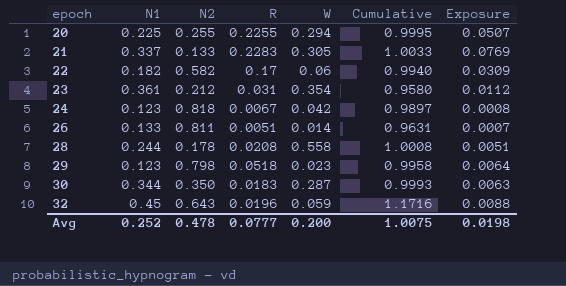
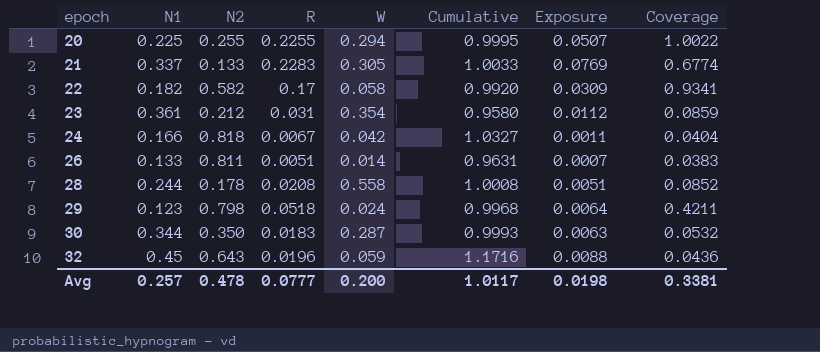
column Coverage | formula: none -> [R] / [N1]
22 | W: 0.06 -> 0.058
22 | Cumulative: 0.9940 -> 0.9920
24 | N1: 0.123 -> 0.166
24 | Cumulative: 0.9897 -> 1.0327
24 | Exposure: 0.0008 -> 0.0011
29 | W: 0.023 -> 0.024
29 | Cumulative: 0.9958 -> 0.9968
Avg | N1: 0.252 -> 0.257
Avg | Cumulative: 1.0075 -> 1.0117

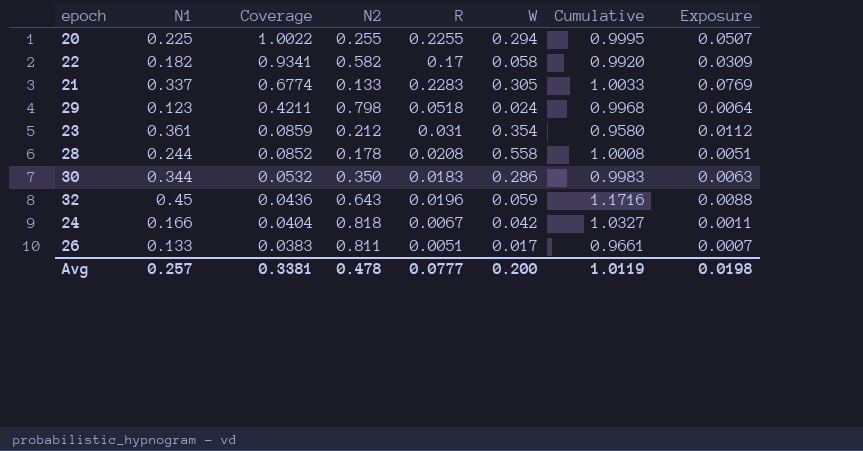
row order: epoch ascending -> Coverage descending
column Coverage | position: 8 -> 3
30 | W: 0.287 -> 0.286
30 | Cumulative: 0.9993 -> 0.9983
26 | W: 0.014 -> 0.017
26 | Cumulative: 0.9631 -> 0.9661
Avg | Cumulative: 1.0117 -> 1.0119

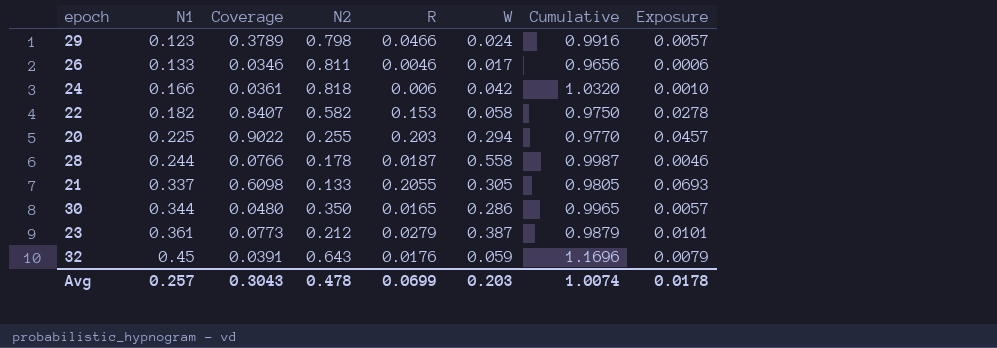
row order: Coverage descending -> N1 ascending
29 | Coverage: 0.4211 -> 0.3789
29 | R: 0.0518 -> 0.0466
29 | Cumulative: 0.9968 -> 0.9916
29 | Exposure: 0.0064 -> 0.0057
26 | Coverage: 0.0383 -> 0.0346
26 | R: 0.0051 -> 0.0046
26 | Cumulative: 0.9661 -> 0.9656
26 | Exposure: 0.0007 -> 0.0006
24 | Coverage: 0.0404 -> 0.0361
24 | R: 0.0067 -> 0.006
24 | Cumulative: 1.0327 -> 1.0320
24 | Exposure: 0.0011 -> 0.0010
22 | Coverage: 0.9341 -> 0.8407
22 | R: 0.17 -> 0.153
22 | Cumulative: 0.9920 -> 0.9750
22 | Exposure: 0.0309 -> 0.0278
20 | Coverage: 1.0022 -> 0.9022
20 | R: 0.2255 -> 0.203
20 | Cumulative: 0.9995 -> 0.9770
20 | Exposure: 0.0507 -> 0.0457
28 | Coverage: 0.0852 -> 0.0766
28 | R: 0.0208 -> 0.0187
28 | Cumulative: 1.0008 -> 0.9987
28 | Exposure: 0.0051 -> 0.0046
21 | Coverage: 0.6774 -> 0.6098
21 | R: 0.2283 -> 0.2055
21 | Cumulative: 1.0033 -> 0.9805
21 | Exposure: 0.0769 -> 0.0693
30 | Coverage: 0.0532 -> 0.0480
30 | R: 0.0183 -> 0.0165
30 | Cumulative: 0.9983 -> 0.9965
30 | Exposure: 0.0063 -> 0.0057
23 | Coverage: 0.0859 -> 0.0773
23 | R: 0.031 -> 0.0279
23 | W: 0.354 -> 0.387
23 | Cumulative: 0.9580 -> 0.9879
23 | Exposure: 0.0112 -> 0.0101
32 | Coverage: 0.0436 -> 0.0391
32 | R: 0.0196 -> 0.0176
32 | Cumulative: 1.1716 -> 1.1696
32 | Exposure: 0.0088 -> 0.0079
Avg | Coverage: 0.3381 -> 0.3043
Avg | R: 0.0777 -> 0.0699
Avg | W: 0.200 -> 0.203
Avg | Cumulative: 1.0119 -> 1.0074
Avg | Exposure: 0.0198 -> 0.0178

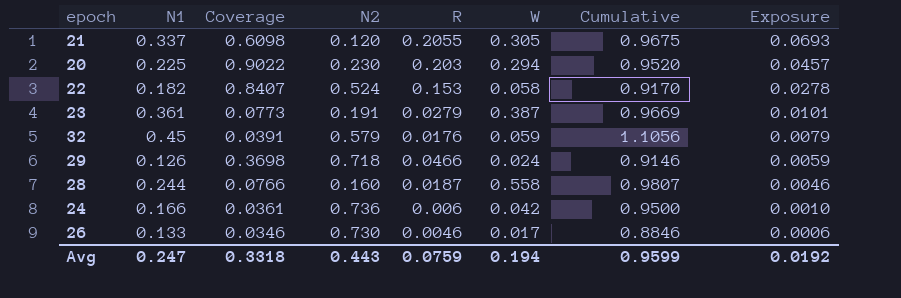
row order: N1 ascending -> Exposure descending
row 30: 0.344 | 0.0480 | 0.350 | 0.0165 | 0.286 | 0.9965 | 0.0057 -> none
21 | N2: 0.133 -> 0.120
21 | Cumulative: 0.9805 -> 0.9675
20 | N2: 0.255 -> 0.230
20 | Cumulative: 0.9770 -> 0.9520
22 | N2: 0.582 -> 0.524
22 | Cumulative: 0.9750 -> 0.9170
23 | N2: 0.212 -> 0.191
23 | Cumulative: 0.9879 -> 0.9669
32 | N2: 0.643 -> 0.579
32 | Cumulative: 1.1696 -> 1.1056
29 | N1: 0.123 -> 0.126
29 | Coverage: 0.3789 -> 0.3698
29 | N2: 0.798 -> 0.718
29 | Cumulative: 0.9916 -> 0.9146
29 | Exposure: 0.0057 -> 0.0059
28 | N2: 0.178 -> 0.160
28 | Cumulative: 0.9987 -> 0.9807
24 | N2: 0.818 -> 0.736
24 | Cumulative: 1.0320 -> 0.9500
26 | N2: 0.811 -> 0.730
26 | Cumulative: 0.9656 -> 0.8846
Avg | N1: 0.257 -> 0.247
Avg | Coverage: 0.3043 -> 0.3318
Avg | N2: 0.478 -> 0.443
Avg | R: 0.0699 -> 0.0759
Avg | W: 0.203 -> 0.194
Avg | Cumulative: 1.0074 -> 0.9599
Avg | Exposure: 0.0178 -> 0.0192

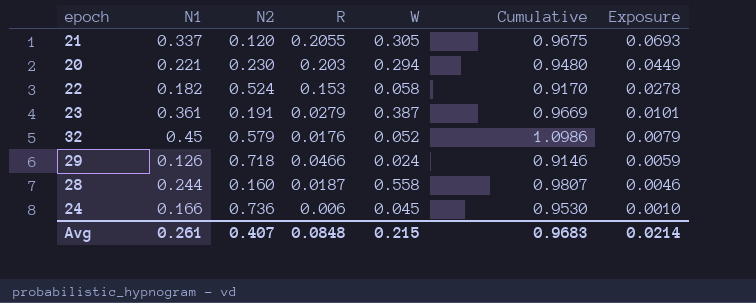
column Coverage | formula: [R] / [N1] -> none
row 26: 0.133 | 0.0346 | 0.730 | 0.0046 | 0.017 | 0.8846 | 0.0006 -> none
20 | N1: 0.225 -> 0.221
20 | Cumulative: 0.9520 -> 0.9480
20 | Exposure: 0.0457 -> 0.0449
32 | W: 0.059 -> 0.052
32 | Cumulative: 1.1056 -> 1.0986
24 | W: 0.042 -> 0.045
24 | Cumulative: 0.9500 -> 0.9530
Avg | N1: 0.247 -> 0.261
Avg | N2: 0.443 -> 0.407
Avg | R: 0.0759 -> 0.0848
Avg | W: 0.194 -> 0.215
Avg | Cumulative: 0.9599 -> 0.9683
Avg | Exposure: 0.0192 -> 0.0214

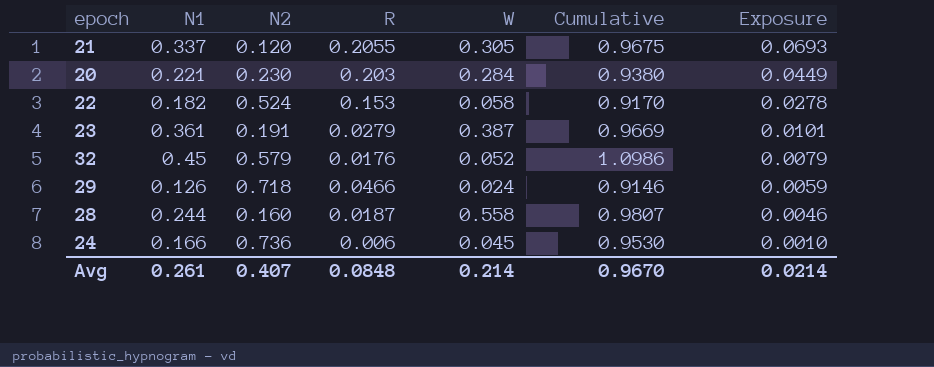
20 | W: 0.294 -> 0.284
20 | Cumulative: 0.9480 -> 0.9380
Avg | W: 0.215 -> 0.214
Avg | Cumulative: 0.9683 -> 0.9670

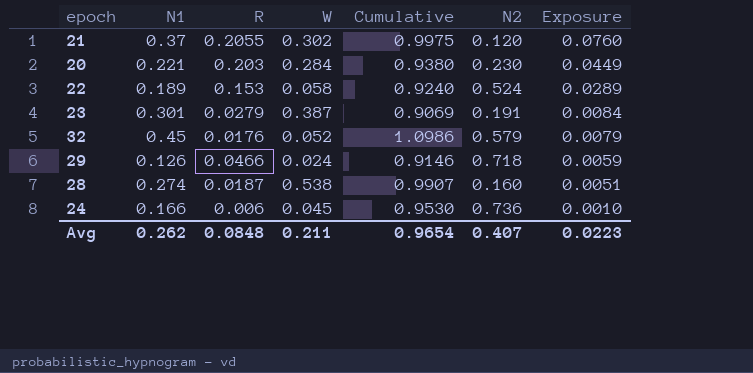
column N2 | position: 3 -> 6
21 | N1: 0.337 -> 0.37
21 | W: 0.305 -> 0.302
21 | Cumulative: 0.9675 -> 0.9975
21 | Exposure: 0.0693 -> 0.0760
22 | N1: 0.182 -> 0.189
22 | Cumulative: 0.9170 -> 0.9240
22 | Exposure: 0.0278 -> 0.0289
23 | N1: 0.361 -> 0.301
23 | Cumulative: 0.9669 -> 0.9069
23 | Exposure: 0.0101 -> 0.0084
28 | N1: 0.244 -> 0.274
28 | W: 0.558 -> 0.538
28 | Cumulative: 0.9807 -> 0.9907
28 | Exposure: 0.0046 -> 0.0051
Avg | N1: 0.261 -> 0.262
Avg | W: 0.214 -> 0.211
Avg | Cumulative: 0.9670 -> 0.9654
Avg | Exposure: 0.0214 -> 0.0223

